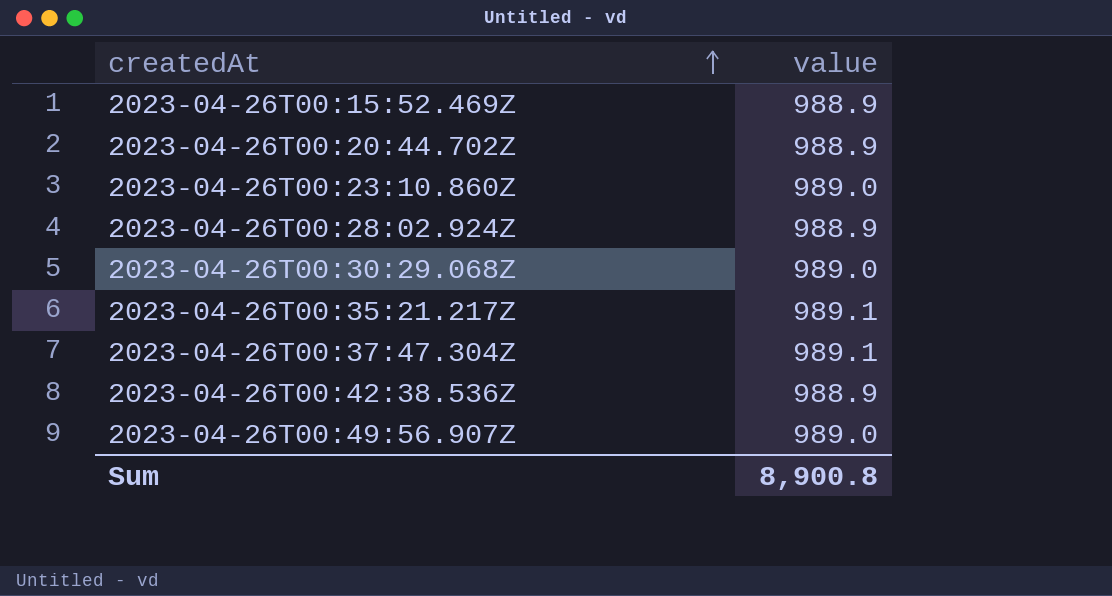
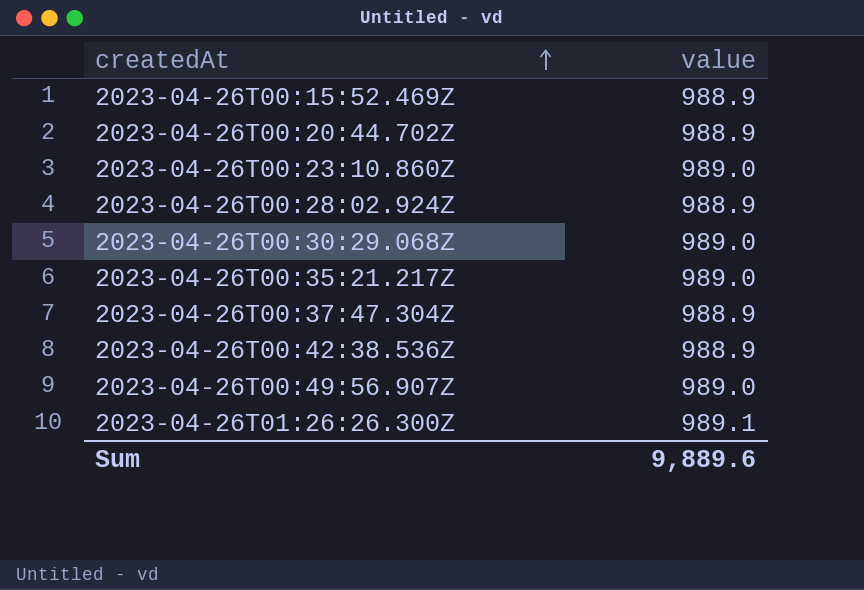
2023-04-26T00:35:21.217Z | value: 989.1 -> 989.0
2023-04-26T00:37:47.304Z | value: 989.1 -> 988.9
row 2023-04-26T01:26:26.300Z: none -> 989.1
Sum | value: 8,900.8 -> 9,889.6

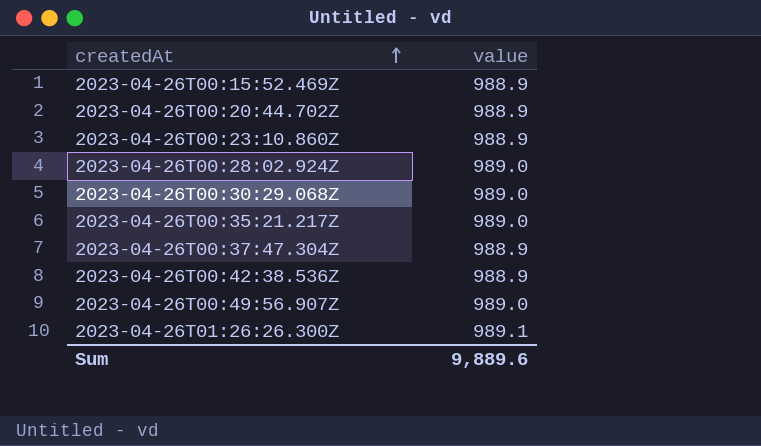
2023-04-26T00:23:10.860Z | value: 989.0 -> 988.9
2023-04-26T00:28:02.924Z | value: 988.9 -> 989.0

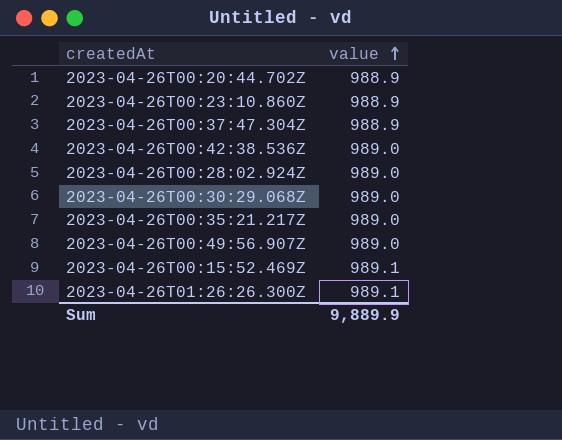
row order: createdAt ascending -> value ascending
2023-04-26T00:42:38.536Z | value: 988.9 -> 989.0
2023-04-26T00:15:52.469Z | value: 988.9 -> 989.1
Sum | value: 9,889.6 -> 9,889.9

